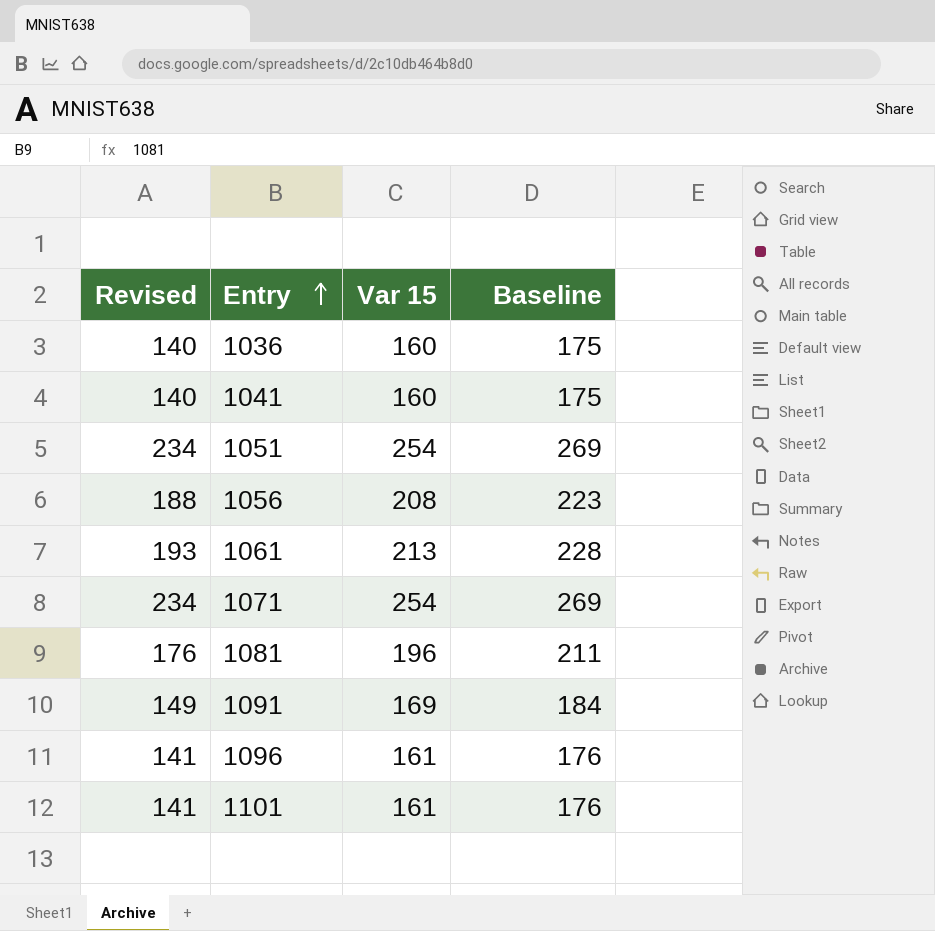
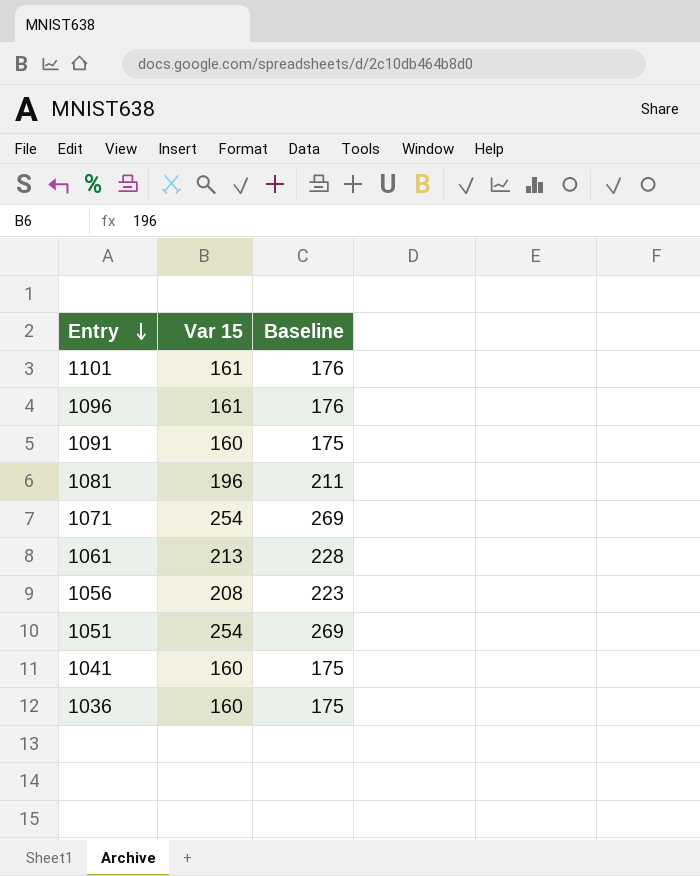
row order: Entry ascending -> Entry descending
column Revised | formula: [Var 15] - 20 -> none
1091 | Var 15: 169 -> 160
1091 | Baseline: 184 -> 175

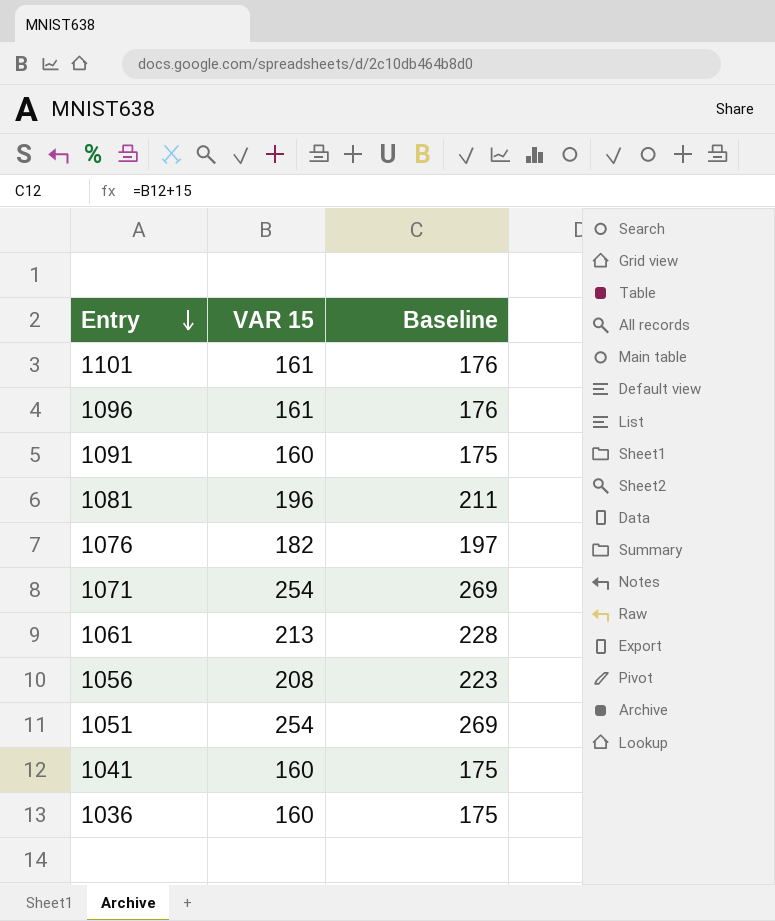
column name: Var 15 -> VAR 15
row 1076: none -> 182 | 197

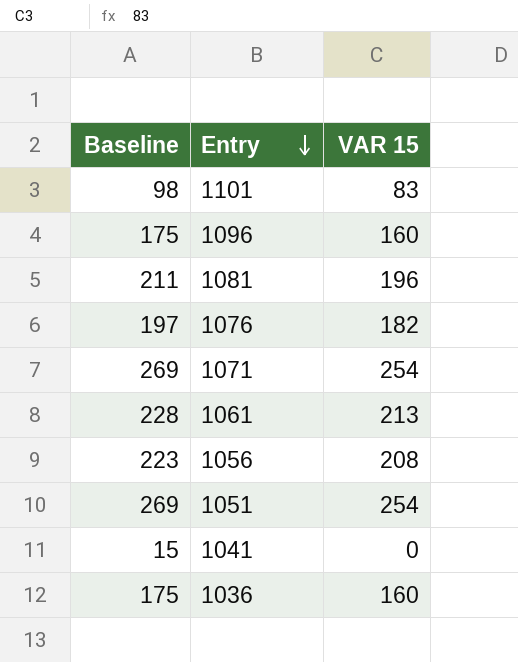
column Baseline | position: 3 -> 1
row 1091: 160 | 175 -> none
1101 | Baseline: 176 -> 98
1101 | VAR 15: 161 -> 83
1096 | Baseline: 176 -> 175
1096 | VAR 15: 161 -> 160
1041 | Baseline: 175 -> 15
1041 | VAR 15: 160 -> 0

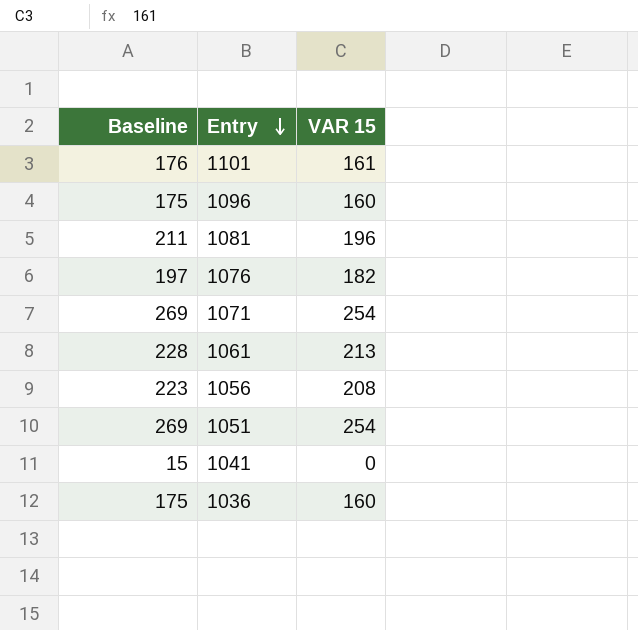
1101 | Baseline: 98 -> 176
1101 | VAR 15: 83 -> 161

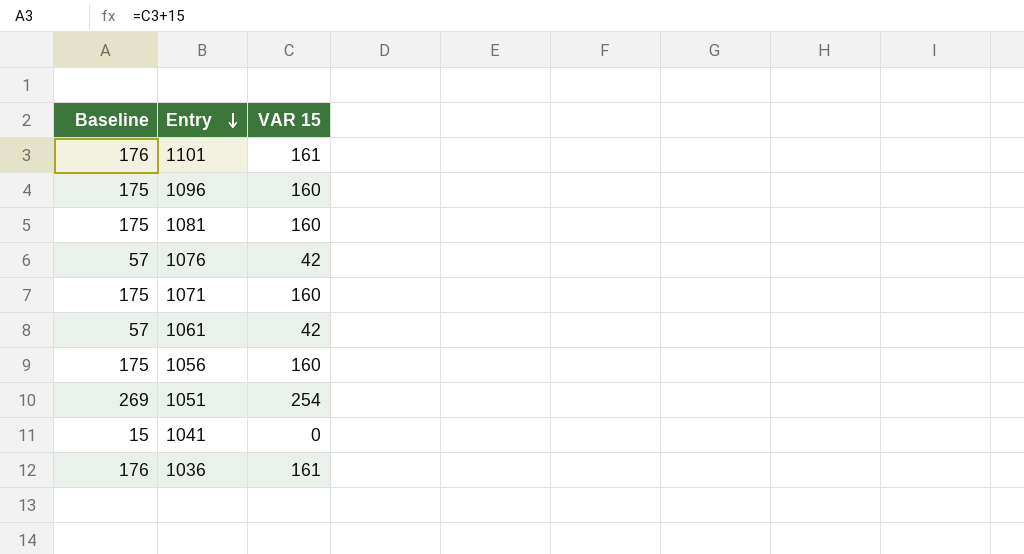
1081 | Baseline: 211 -> 175
1081 | VAR 15: 196 -> 160
1076 | Baseline: 197 -> 57
1076 | VAR 15: 182 -> 42
1071 | Baseline: 269 -> 175
1071 | VAR 15: 254 -> 160
1061 | Baseline: 228 -> 57
1061 | VAR 15: 213 -> 42
1056 | Baseline: 223 -> 175
1056 | VAR 15: 208 -> 160
1036 | Baseline: 175 -> 176
1036 | VAR 15: 160 -> 161

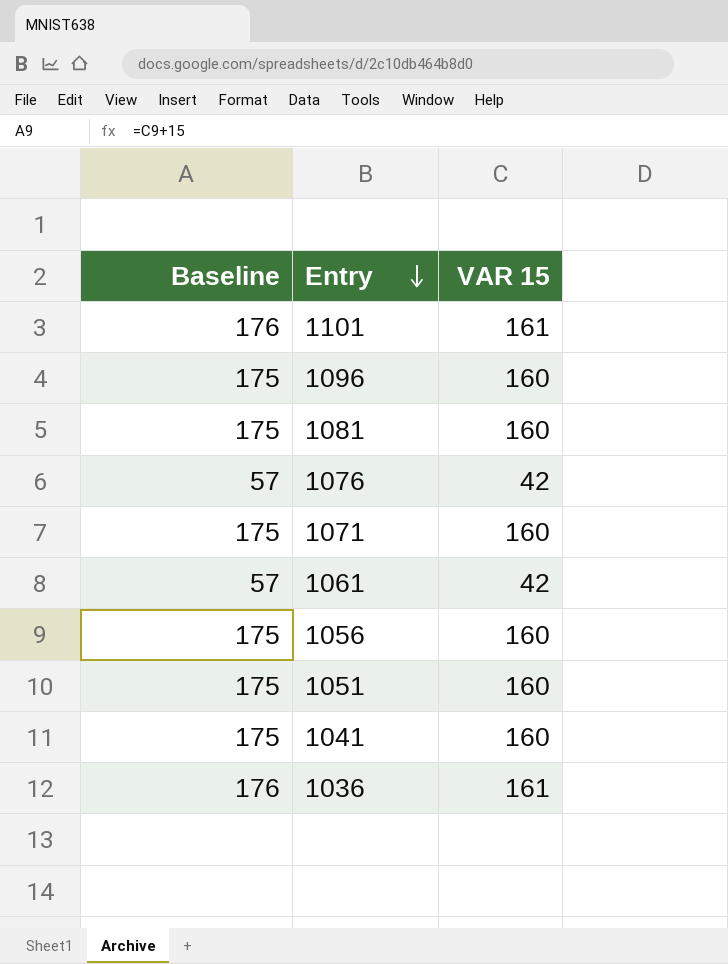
1051 | Baseline: 269 -> 175
1051 | VAR 15: 254 -> 160
1041 | Baseline: 15 -> 175
1041 | VAR 15: 0 -> 160

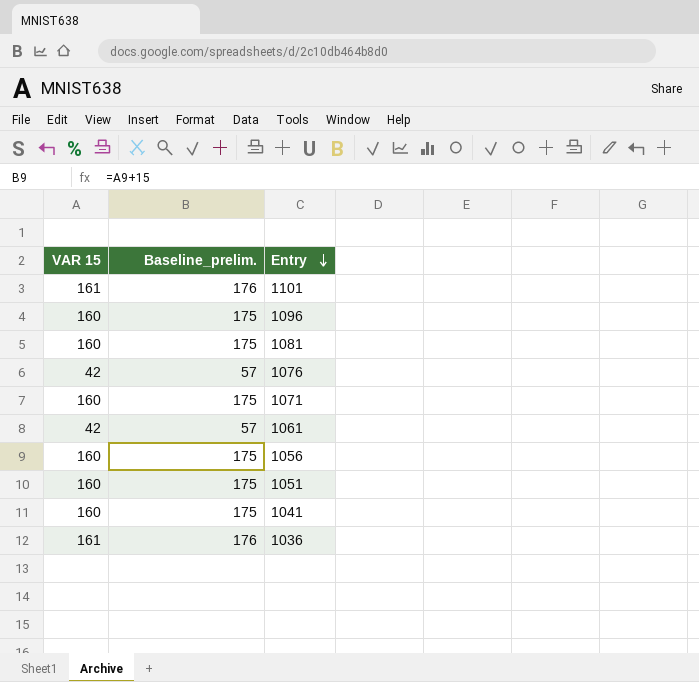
column VAR 15 | position: 3 -> 1
column name: Baseline -> Baseline_prelim.

